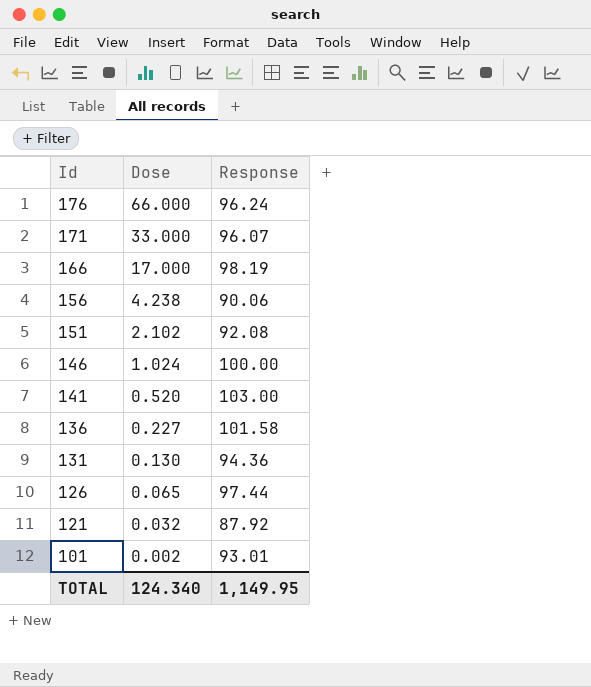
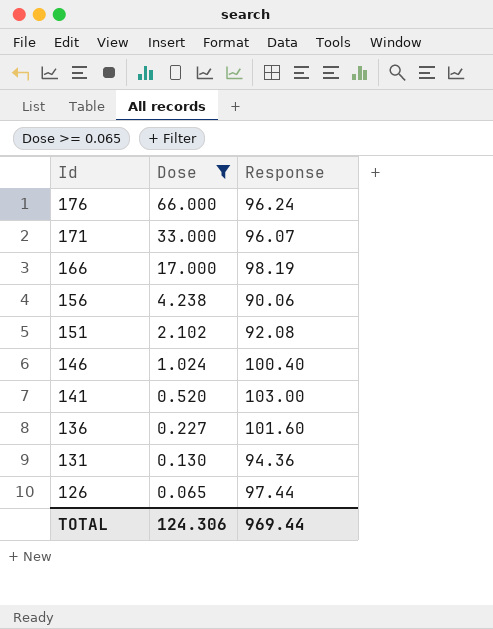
filter: none -> Dose >= 0.065
146 | Response: 100.00 -> 100.40
136 | Response: 101.58 -> 101.60
TOTAL | Dose: 124.340 -> 124.306
TOTAL | Response: 1,149.95 -> 969.44

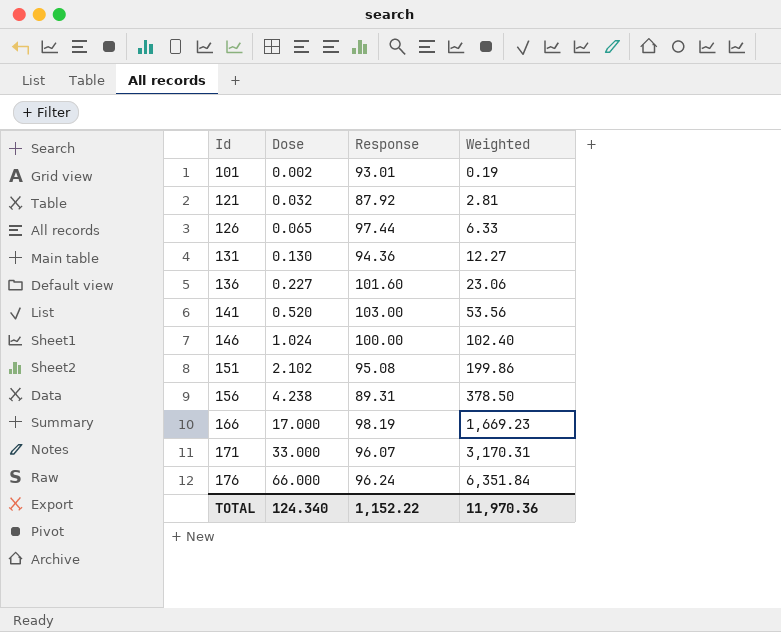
filter: Dose >= 0.065 -> none
row order: Id descending -> Id ascending
column Weighted | formula: none -> [Dose] * [Response]
146 | Response: 100.40 -> 100.00
151 | Response: 92.08 -> 95.08
156 | Response: 90.06 -> 89.31
TOTAL | Dose: 124.306 -> 124.340
TOTAL | Response: 969.44 -> 1,152.22

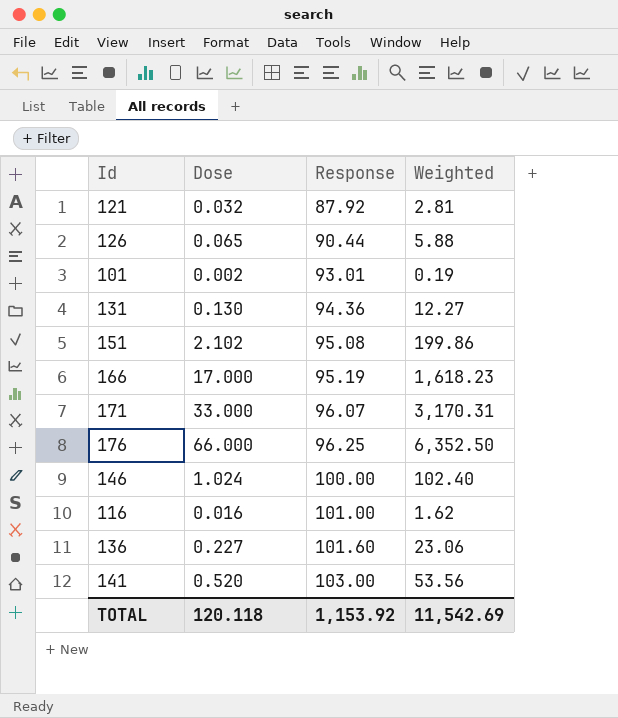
row order: Id ascending -> Response ascending
row 156: 4.238 | 89.31 | 378.50 -> none
126 | Response: 97.44 -> 90.44
126 | Weighted: 6.33 -> 5.88
166 | Response: 98.19 -> 95.19
166 | Weighted: 1,669.23 -> 1,618.23
176 | Response: 96.24 -> 96.25
176 | Weighted: 6,351.84 -> 6,352.50
row 116: none -> 0.016 | 101.00 | 1.62
TOTAL | Dose: 124.340 -> 120.118
TOTAL | Response: 1,152.22 -> 1,153.92
TOTAL | Weighted: 11,970.36 -> 11,542.69

